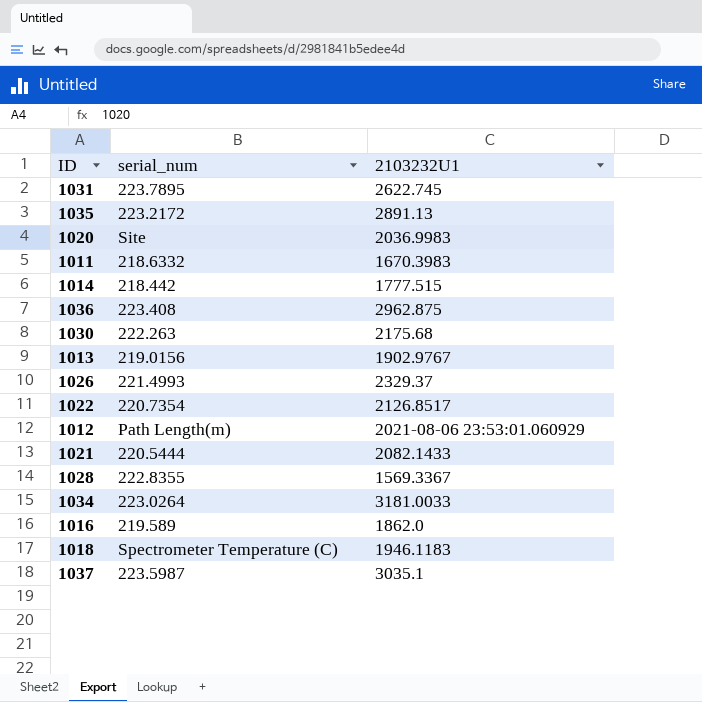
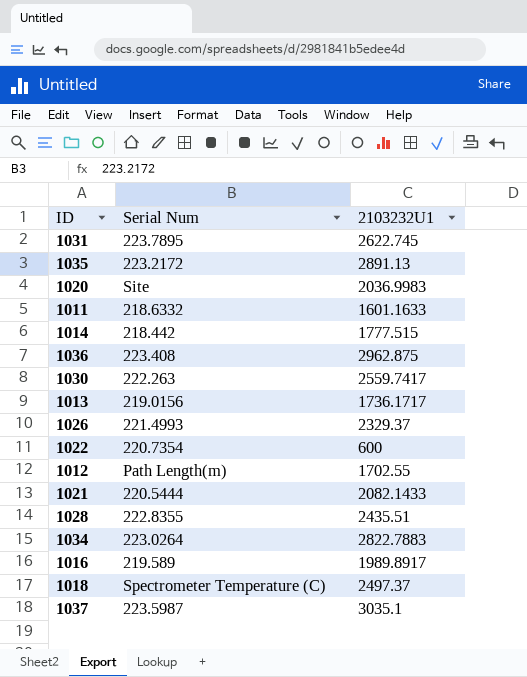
column name: serial_num -> Serial Num
1011 | 2103232U1: 1670.3983 -> 1601.1633
1030 | 2103232U1: 2175.68 -> 2559.7417
1013 | 2103232U1: 1902.9767 -> 1736.1717
1022 | 2103232U1: 2126.8517 -> 600
1012 | 2103232U1: 2021-08-06 23:53:01.060929 -> 1702.55
1028 | 2103232U1: 1569.3367 -> 2435.51
1034 | 2103232U1: 3181.0033 -> 2822.7883
1016 | 2103232U1: 1862.0 -> 1989.8917
1018 | 2103232U1: 1946.1183 -> 2497.37

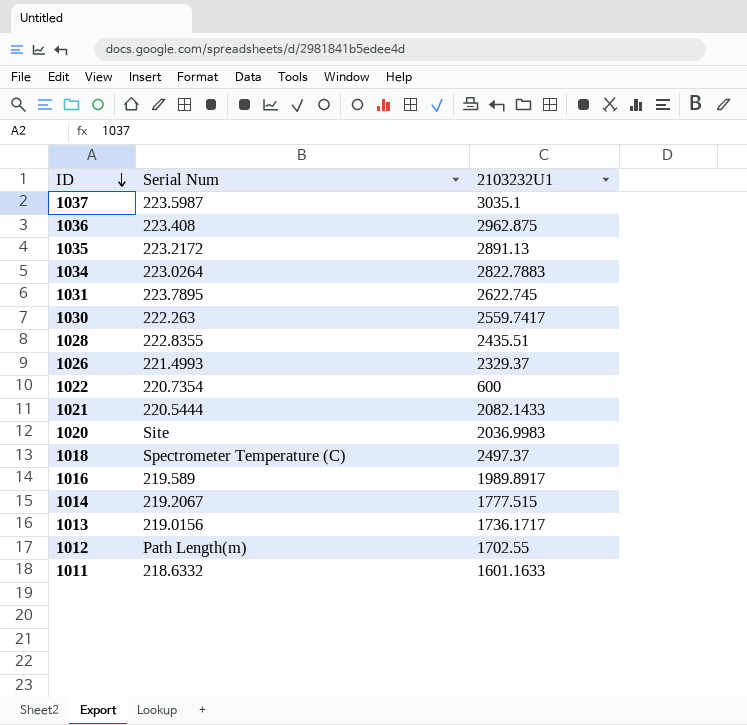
row order: none -> ID descending
1014 | Serial Num: 218.442 -> 219.2067

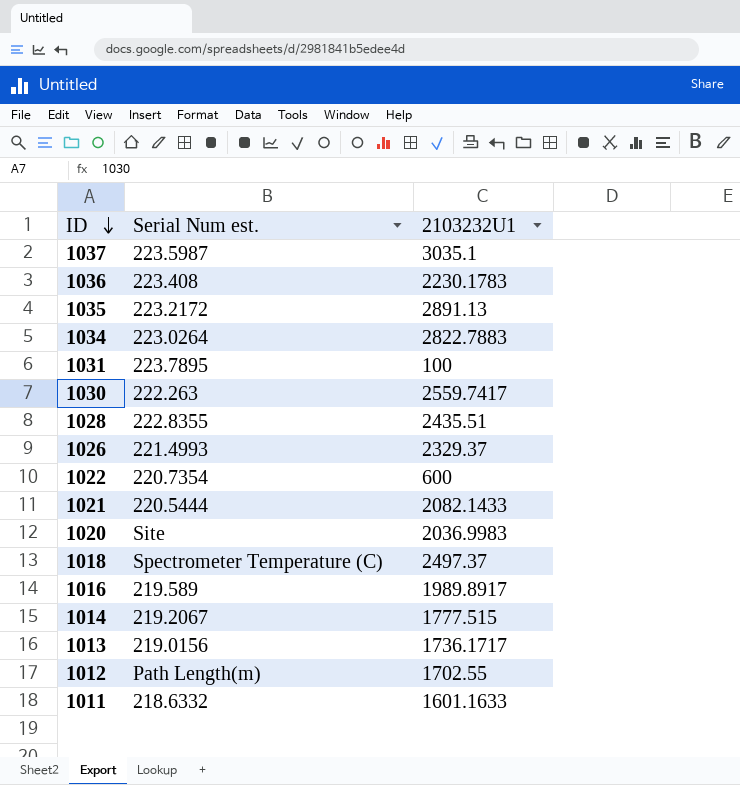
column name: Serial Num -> Serial Num est.
1036 | 2103232U1: 2962.875 -> 2230.1783
1031 | 2103232U1: 2622.745 -> 100

